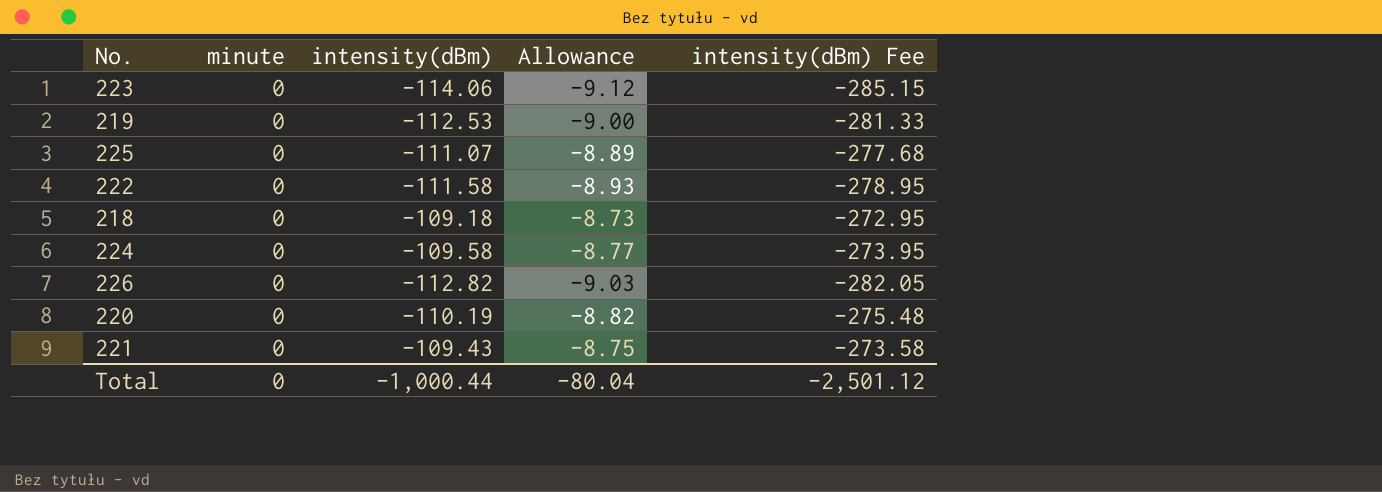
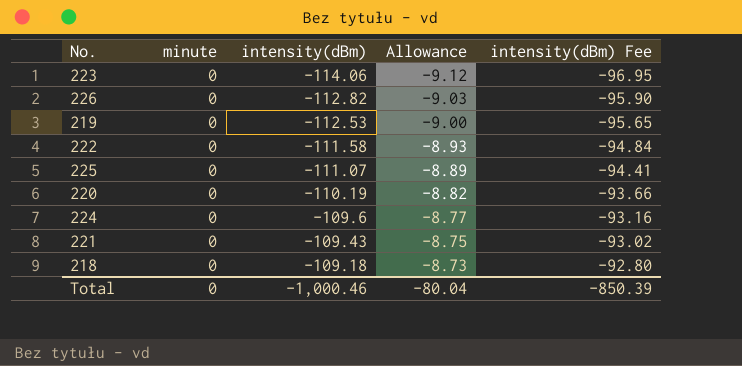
row order: none -> intensity(dBm) ascending
column intensity(dBm) Fee | formula: [intensity(dBm)] * 2.5 -> [intensity(dBm)] * 0.85
224 | intensity(dBm): -109.58 -> -109.6
Total | intensity(dBm): -1,000.44 -> -1,000.46
Total | intensity(dBm) Fee: -2,501.12 -> -850.39

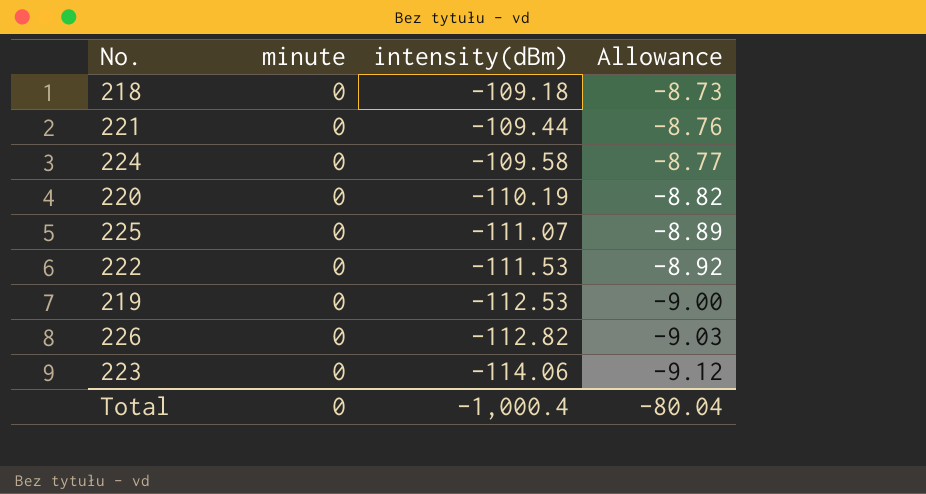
row order: intensity(dBm) ascending -> intensity(dBm) descending
column intensity(dBm) Fee | formula: [intensity(dBm)] * 0.85 -> none
221 | intensity(dBm): -109.43 -> -109.44
221 | Allowance: -8.75 -> -8.76
224 | intensity(dBm): -109.6 -> -109.58
222 | intensity(dBm): -111.58 -> -111.53
222 | Allowance: -8.93 -> -8.92
Total | intensity(dBm): -1,000.46 -> -1,000.4

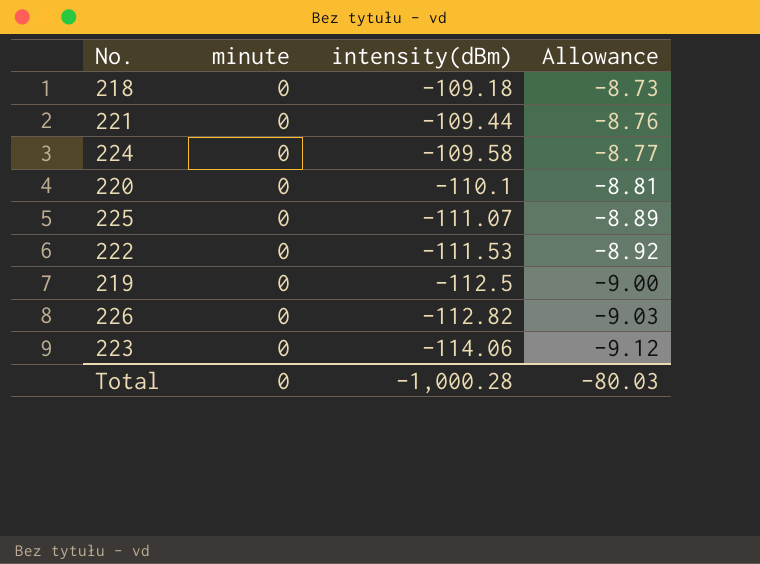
220 | intensity(dBm): -110.19 -> -110.1
220 | Allowance: -8.82 -> -8.81
219 | intensity(dBm): -112.53 -> -112.5
Total | intensity(dBm): -1,000.4 -> -1,000.28
Total | Allowance: -80.04 -> -80.03

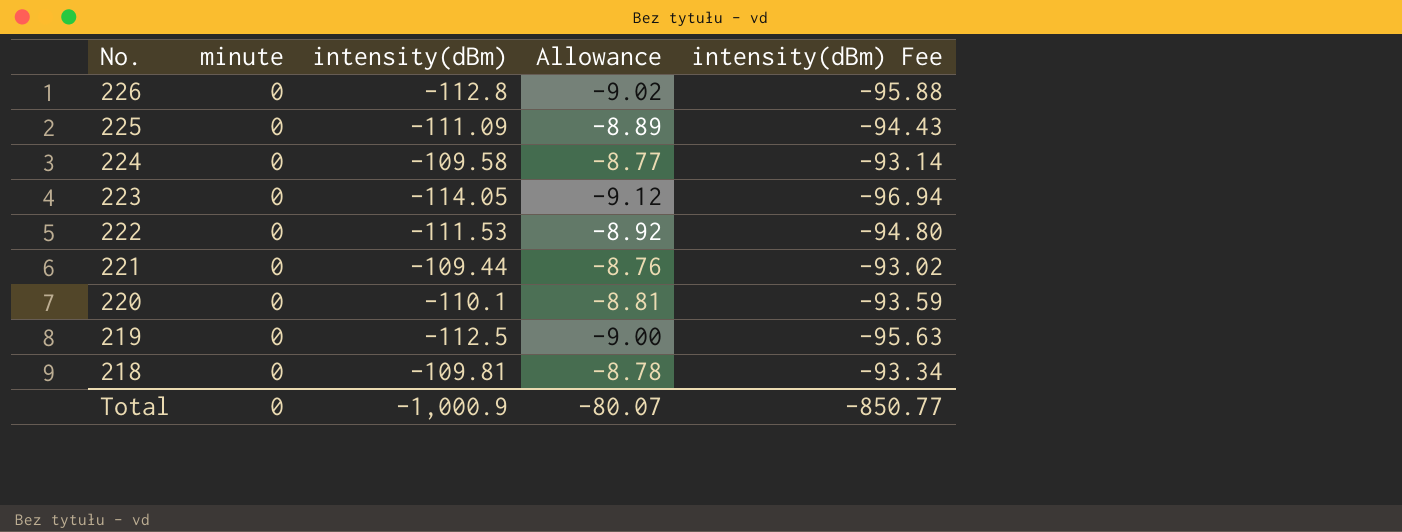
row order: intensity(dBm) descending -> No. descending
column intensity(dBm) Fee | formula: none -> [intensity(dBm)] * 0.85
226 | intensity(dBm): -112.82 -> -112.8
226 | Allowance: -9.03 -> -9.02
225 | intensity(dBm): -111.07 -> -111.09
223 | intensity(dBm): -114.06 -> -114.05
218 | intensity(dBm): -109.18 -> -109.81
218 | Allowance: -8.73 -> -8.78
Total | intensity(dBm): -1,000.28 -> -1,000.9
Total | Allowance: -80.03 -> -80.07

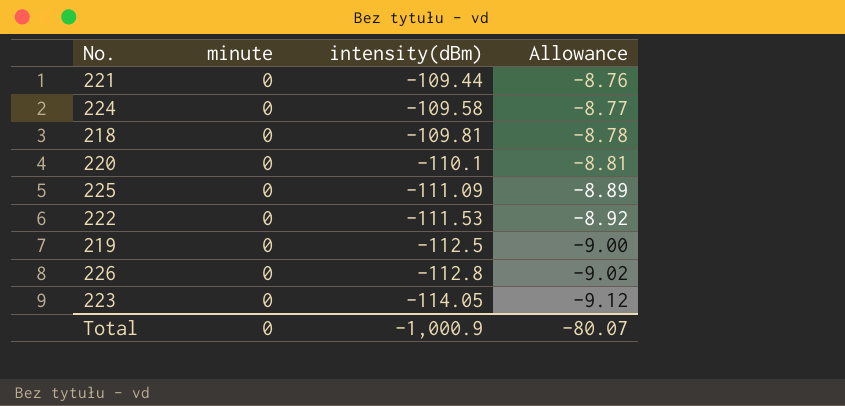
row order: No. descending -> intensity(dBm) descending
column intensity(dBm) Fee | formula: [intensity(dBm)] * 0.85 -> none

